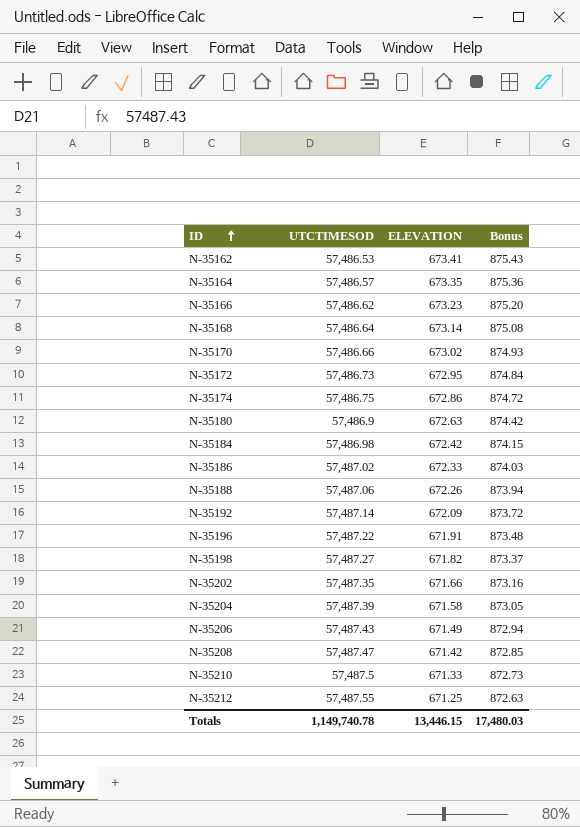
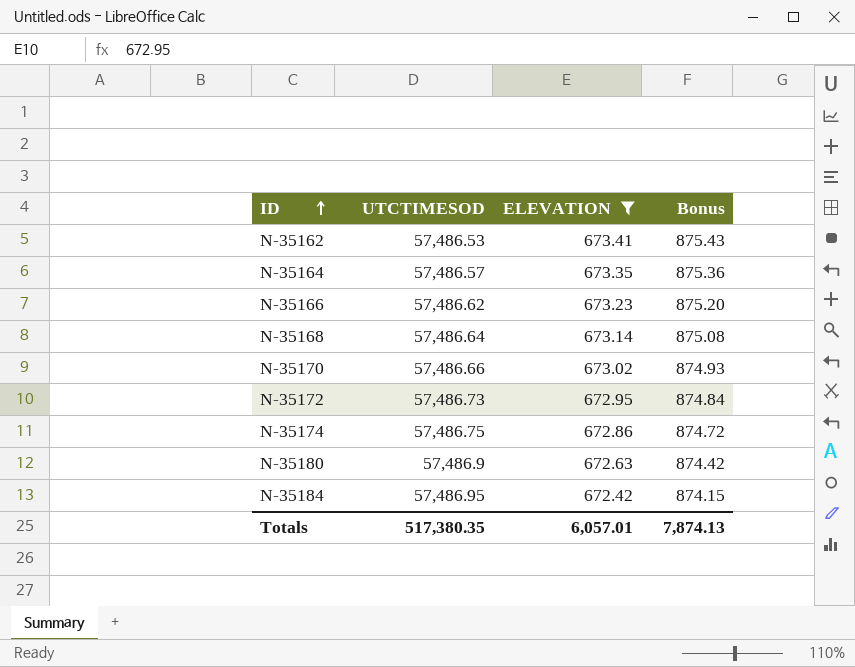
filter: none -> ELEVATION >= 672.42
N-35184 | UTCTIMESOD: 57,486.98 -> 57,486.95
Totals | UTCTIMESOD: 1,149,740.78 -> 517,380.35
Totals | ELEVATION: 13,446.15 -> 6,057.01
Totals | Bonus: 17,480.03 -> 7,874.13

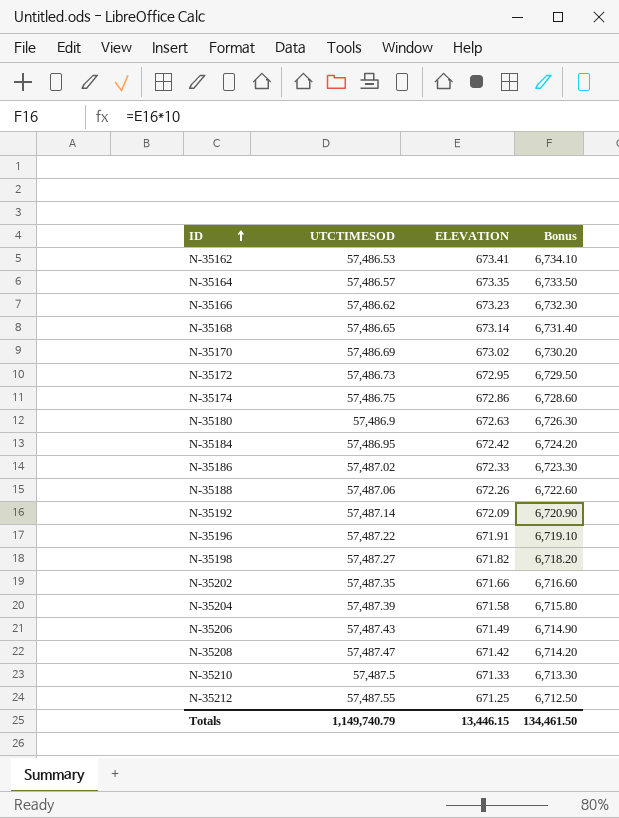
filter: ELEVATION >= 672.42 -> none
column Bonus | formula: [ELEVATION] * 1.3 -> [ELEVATION] * 10
N-35168 | UTCTIMESOD: 57,486.64 -> 57,486.65
N-35170 | UTCTIMESOD: 57,486.66 -> 57,486.69
Totals | UTCTIMESOD: 517,380.35 -> 1,149,740.79
Totals | ELEVATION: 6,057.01 -> 13,446.15
Totals | Bonus: 7,874.13 -> 134,461.50

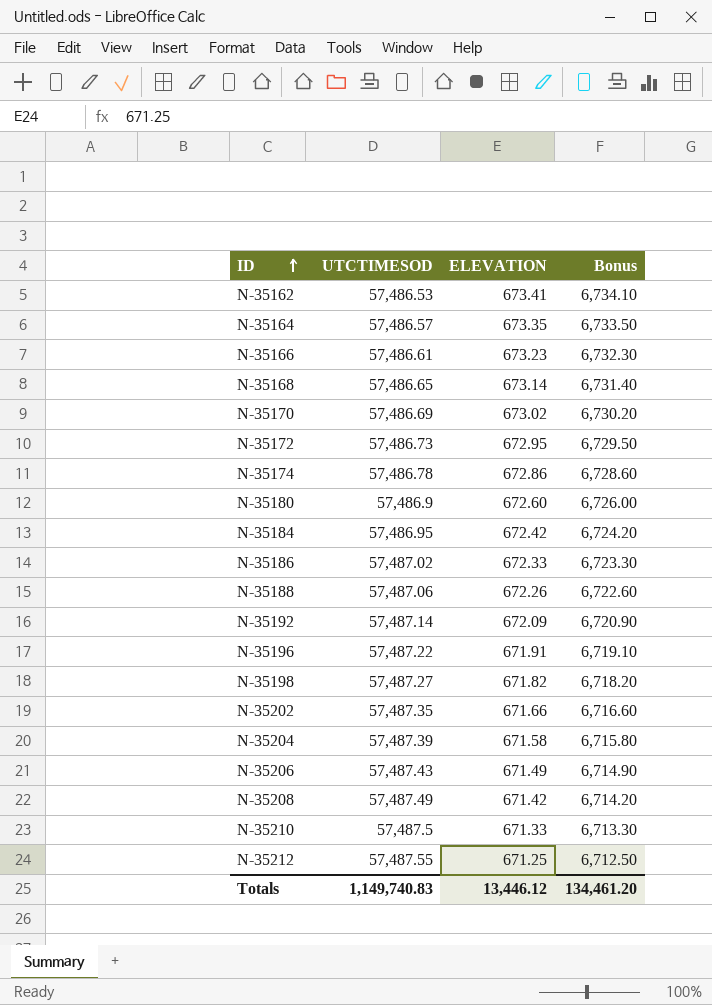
N-35166 | UTCTIMESOD: 57,486.62 -> 57,486.61
N-35174 | UTCTIMESOD: 57,486.75 -> 57,486.78
N-35180 | ELEVATION: 672.63 -> 672.60
N-35180 | Bonus: 6,726.30 -> 6,726.00
N-35208 | UTCTIMESOD: 57,487.47 -> 57,487.49
Totals | UTCTIMESOD: 1,149,740.79 -> 1,149,740.83
Totals | ELEVATION: 13,446.15 -> 13,446.12
Totals | Bonus: 134,461.50 -> 134,461.20

